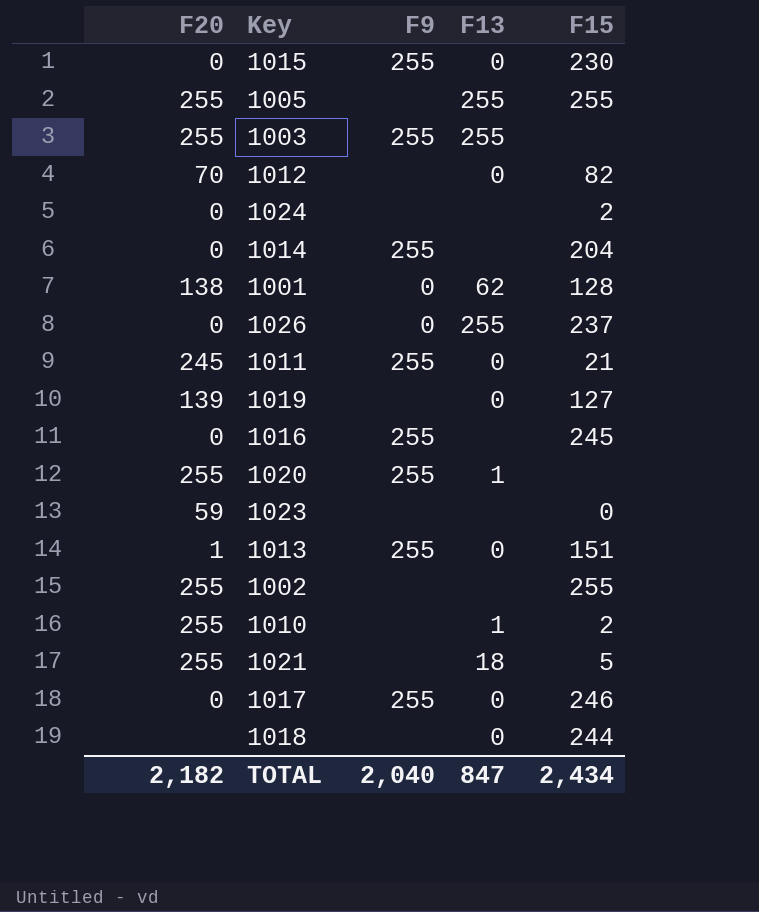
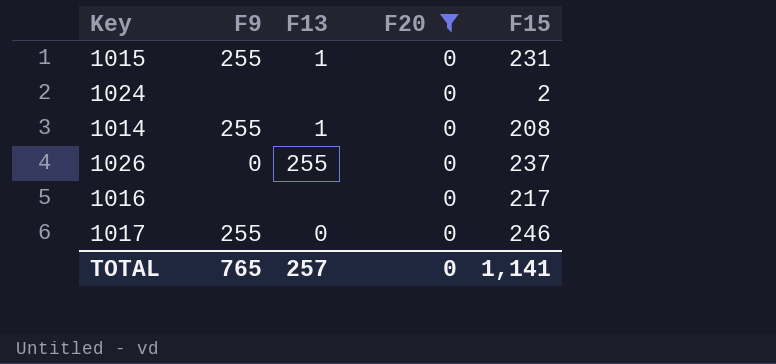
filter: none -> F20 = 0
column F20 | position: 1 -> 4
1015 | F13: 0 -> 1
1015 | F15: 230 -> 231
1014 | F13: none -> 1
1014 | F15: 204 -> 208
1016 | F9: 255 -> none
1016 | F15: 245 -> 217
TOTAL | F9: 2,040 -> 765
TOTAL | F13: 847 -> 257
TOTAL | F20: 2,182 -> 0
TOTAL | F15: 2,434 -> 1,141

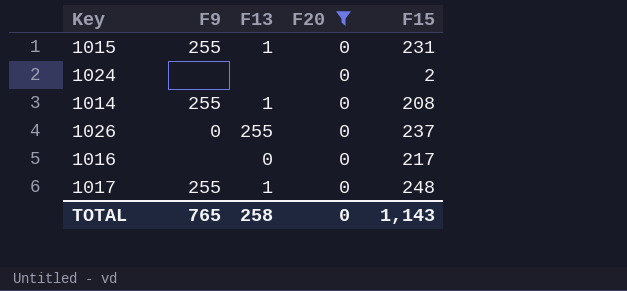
1016 | F13: none -> 0
1017 | F13: 0 -> 1
1017 | F15: 246 -> 248
TOTAL | F13: 257 -> 258
TOTAL | F15: 1,141 -> 1,143

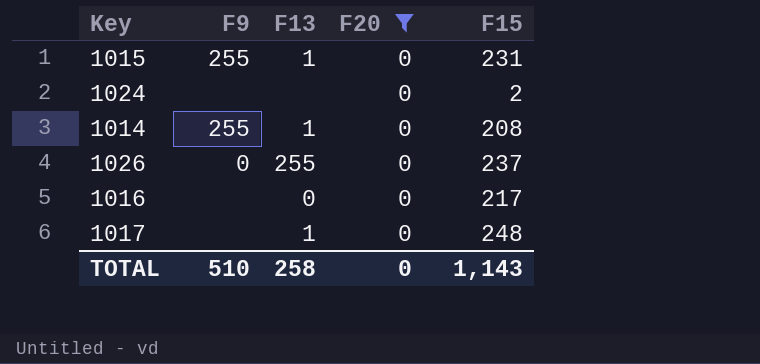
1017 | F9: 255 -> none
TOTAL | F9: 765 -> 510

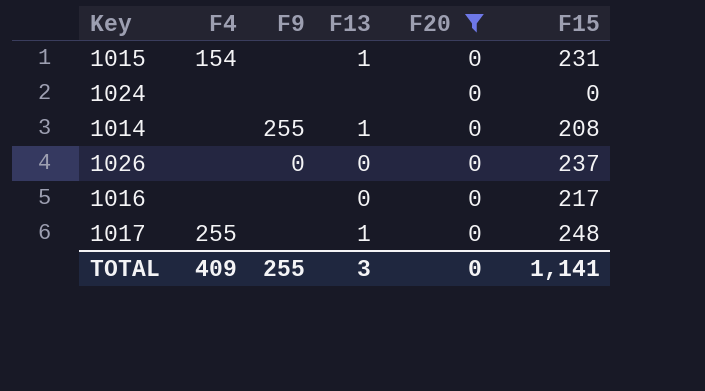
column F4 | position: none -> 2
1015 | F9: 255 -> none
1024 | F15: 2 -> 0
1026 | F13: 255 -> 0
TOTAL | F9: 510 -> 255
TOTAL | F13: 258 -> 3
TOTAL | F15: 1,143 -> 1,141

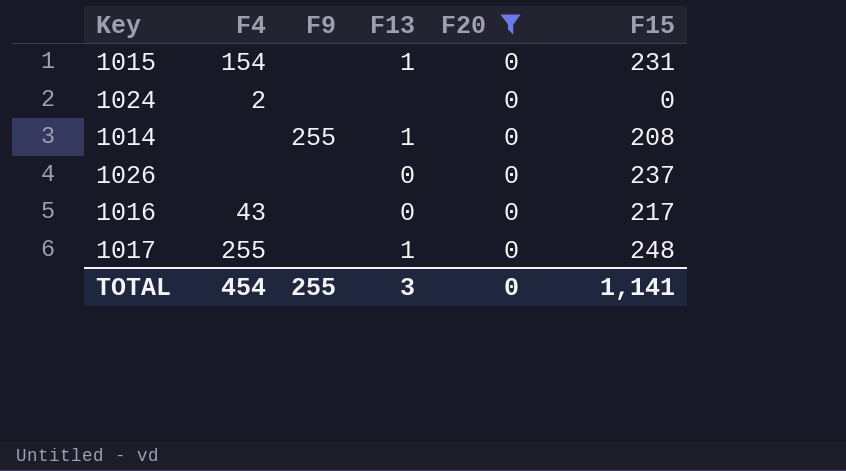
1024 | F4: none -> 2
1026 | F9: 0 -> none
1016 | F4: none -> 43
TOTAL | F4: 409 -> 454

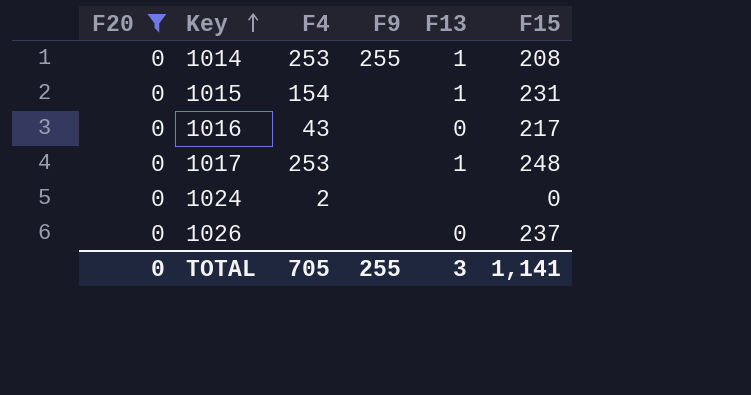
row order: none -> Key ascending
column F20 | position: 5 -> 1
1014 | F4: none -> 253
1017 | F4: 255 -> 253
TOTAL | F4: 454 -> 705

